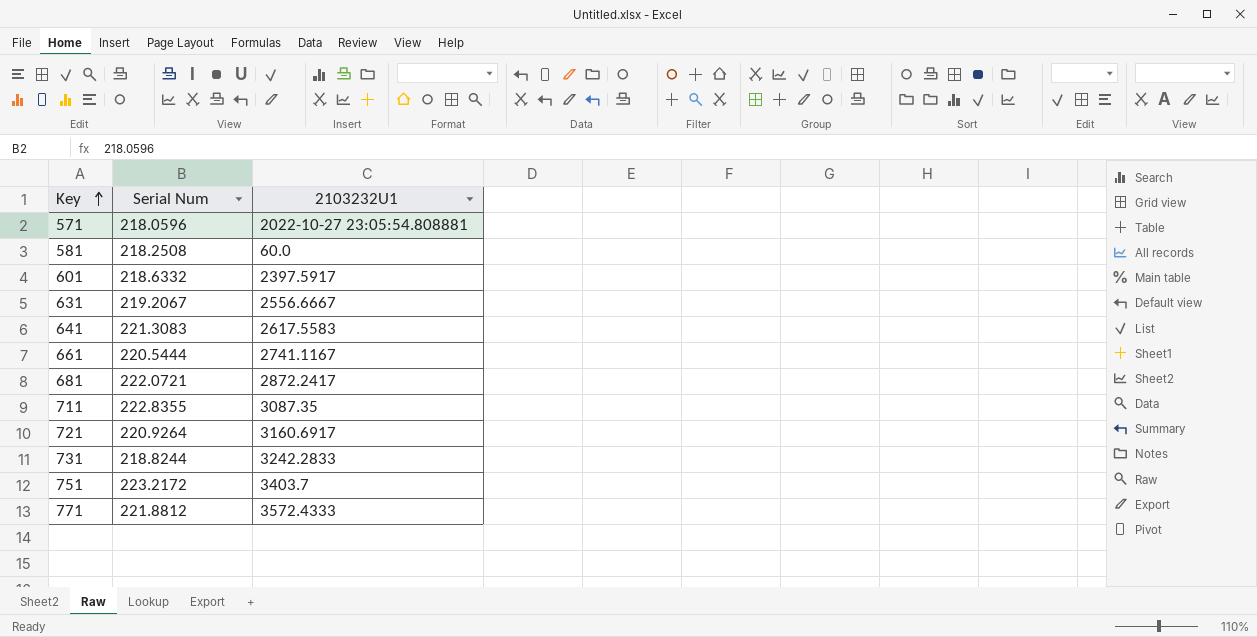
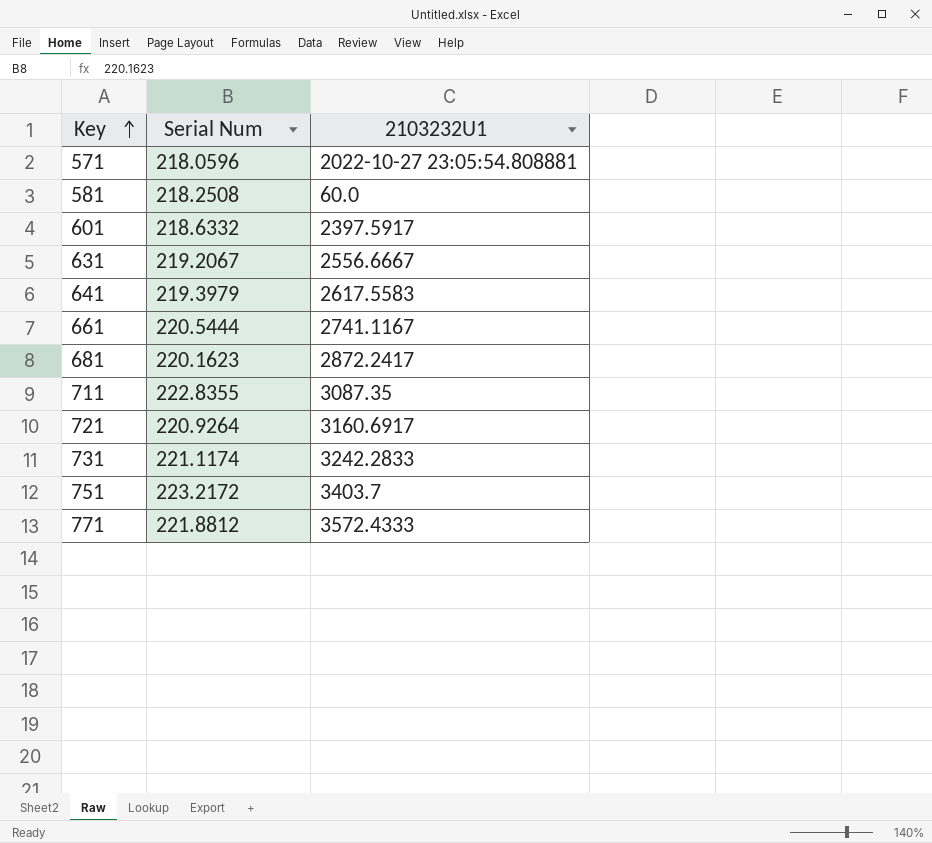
641 | Serial Num: 221.3083 -> 219.3979
681 | Serial Num: 222.0721 -> 220.1623
731 | Serial Num: 218.8244 -> 221.1174

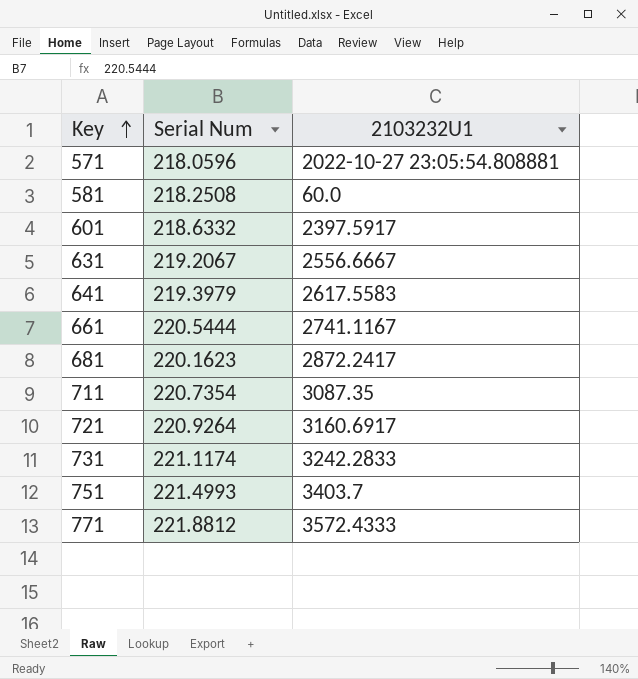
711 | Serial Num: 222.8355 -> 220.7354
751 | Serial Num: 223.2172 -> 221.4993

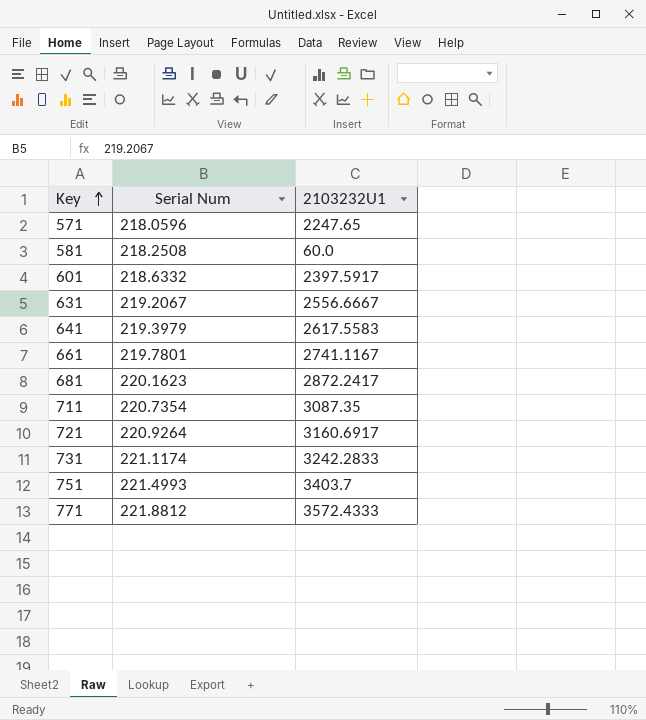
571 | 2103232U1: 2022-10-27 23:05:54.808881 -> 2247.65
661 | Serial Num: 220.5444 -> 219.7801

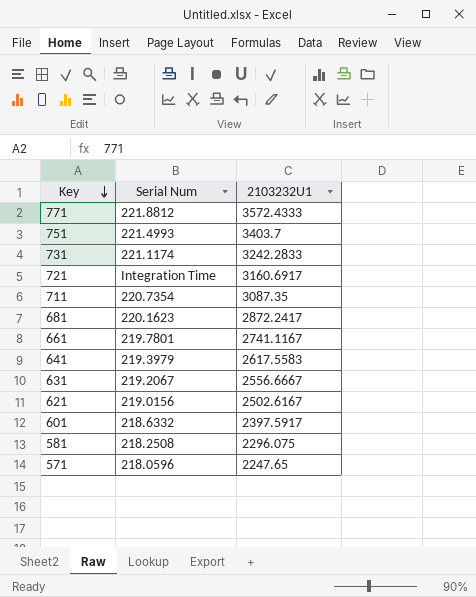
row order: Key ascending -> Key descending
721 | Serial Num: 220.9264 -> Integration Time
row 621: none -> 219.0156 | 2502.6167
581 | 2103232U1: 60.0 -> 2296.075

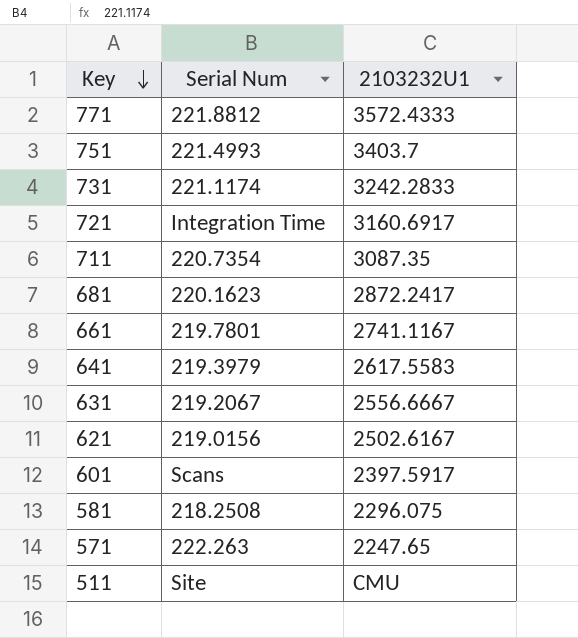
601 | Serial Num: 218.6332 -> Scans
571 | Serial Num: 218.0596 -> 222.263
row 511: none -> Site | CMU

